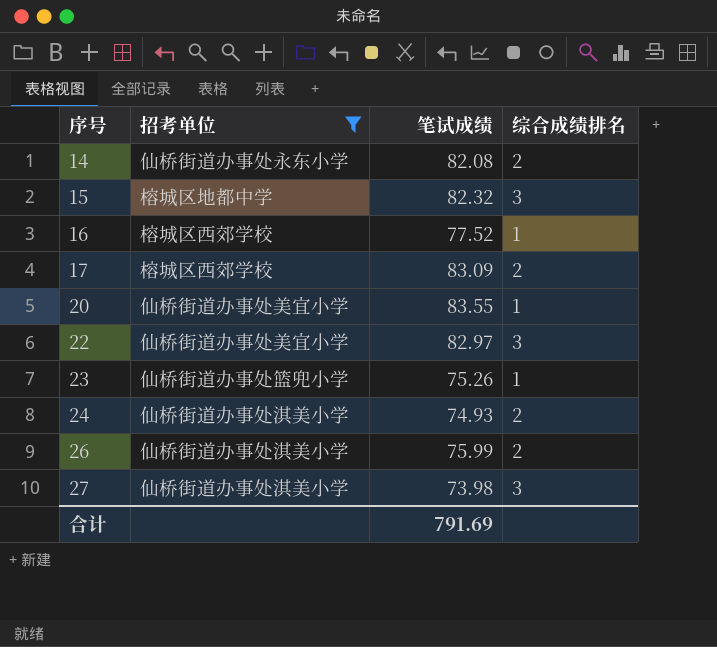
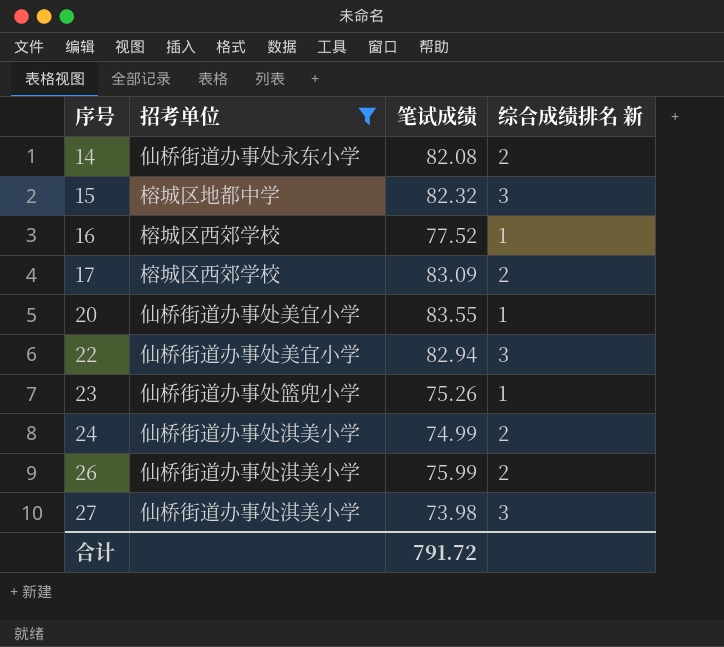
column name: 综合成绩排名 -> 综合成绩排名 新
22 | 笔试成绩: 82.97 -> 82.94
24 | 笔试成绩: 74.93 -> 74.99
合计 | 笔试成绩: 791.69 -> 791.72

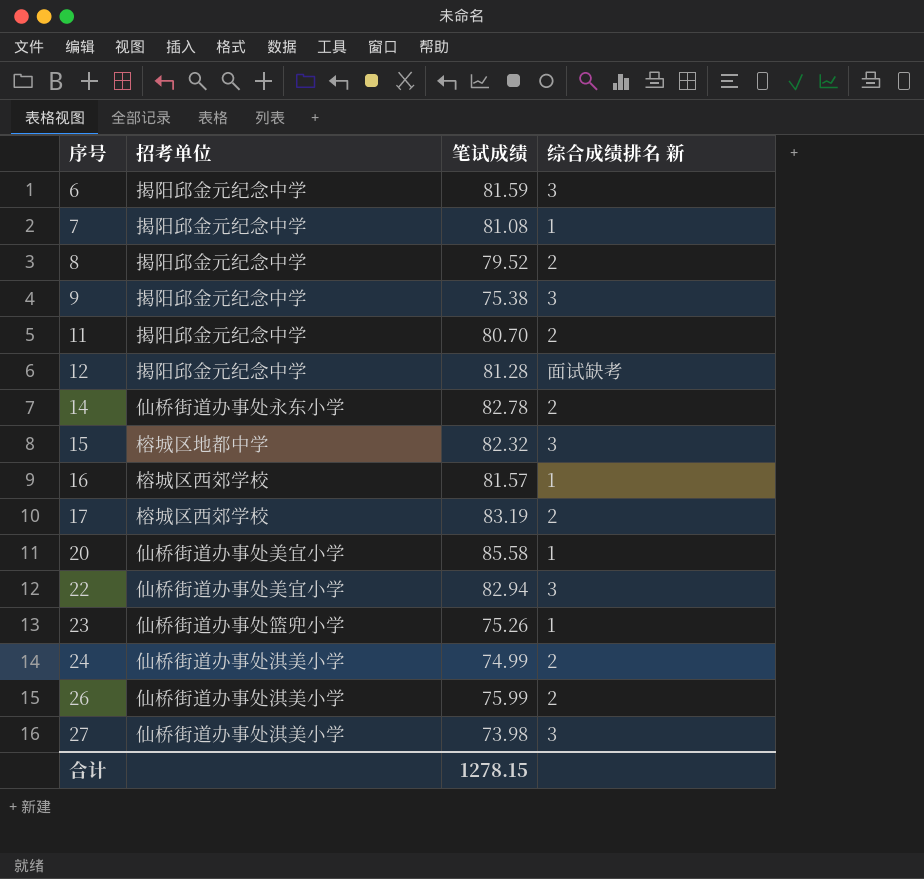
filter: 招考单位 != 揭阳邱金元纪念中学 -> none
14 | 笔试成绩: 82.08 -> 82.78
16 | 笔试成绩: 77.52 -> 81.57
17 | 笔试成绩: 83.09 -> 83.19
20 | 笔试成绩: 83.55 -> 85.58
合计 | 笔试成绩: 791.72 -> 1278.15

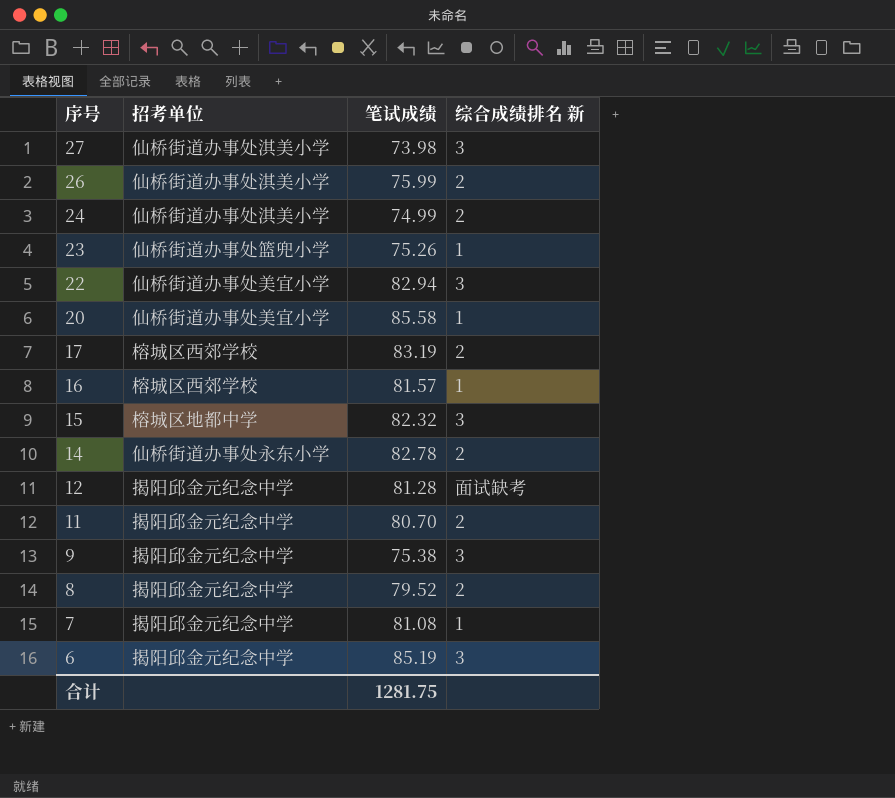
row order: 序号 ascending -> 序号 descending
6 | 笔试成绩: 81.59 -> 85.19
合计 | 笔试成绩: 1278.15 -> 1281.75

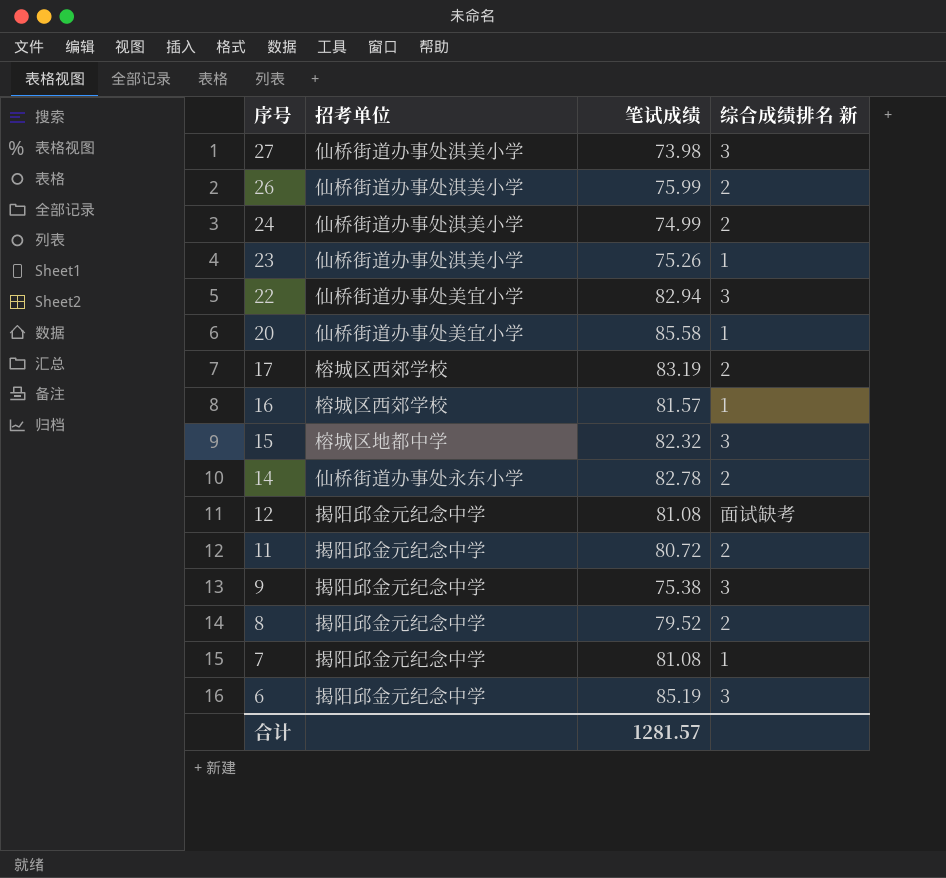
23 | 招考单位: 仙桥街道办事处篮兜小学 -> 仙桥街道办事处淇美小学
12 | 笔试成绩: 81.28 -> 81.08
11 | 笔试成绩: 80.70 -> 80.72
合计 | 笔试成绩: 1281.75 -> 1281.57

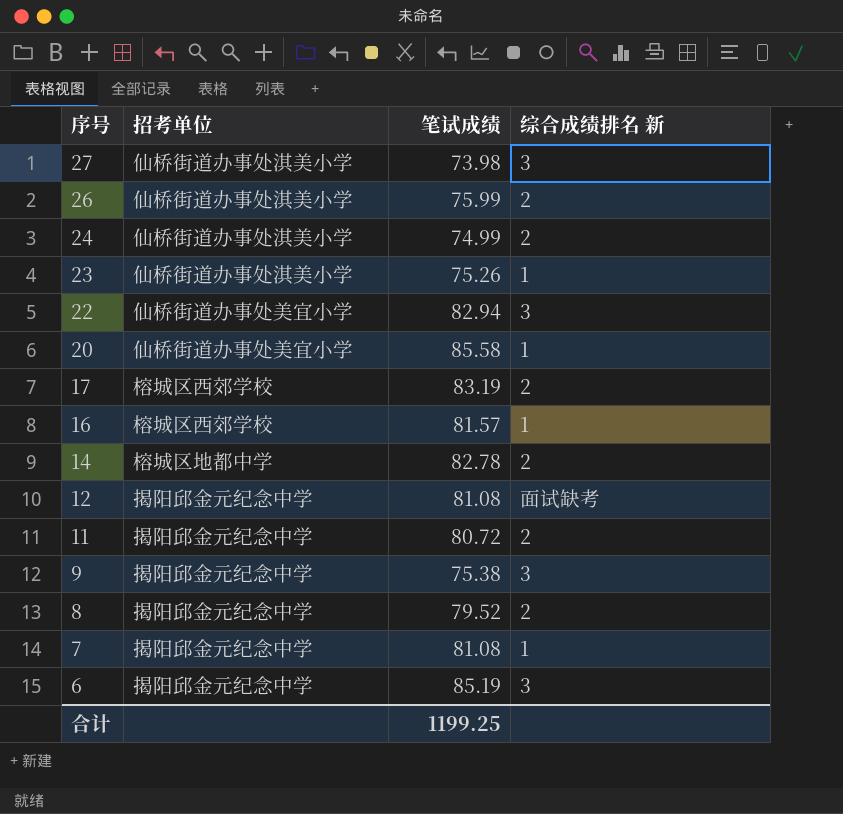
row 15: 榕城区地都中学 | 82.32 | 3 -> none
14 | 招考单位: 仙桥街道办事处永东小学 -> 榕城区地都中学
合计 | 笔试成绩: 1281.57 -> 1199.25

